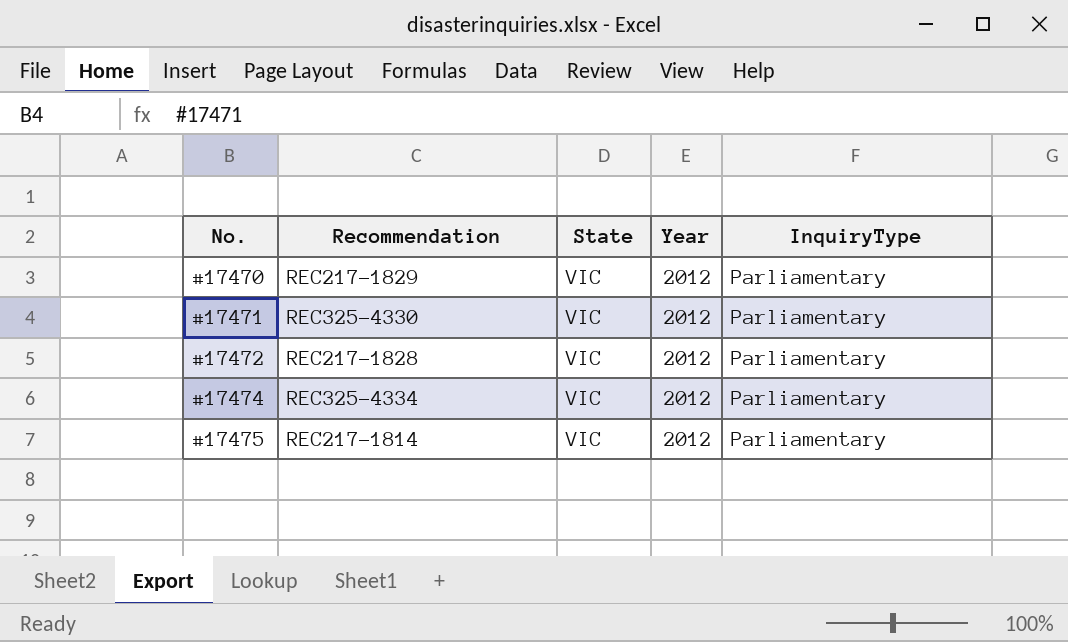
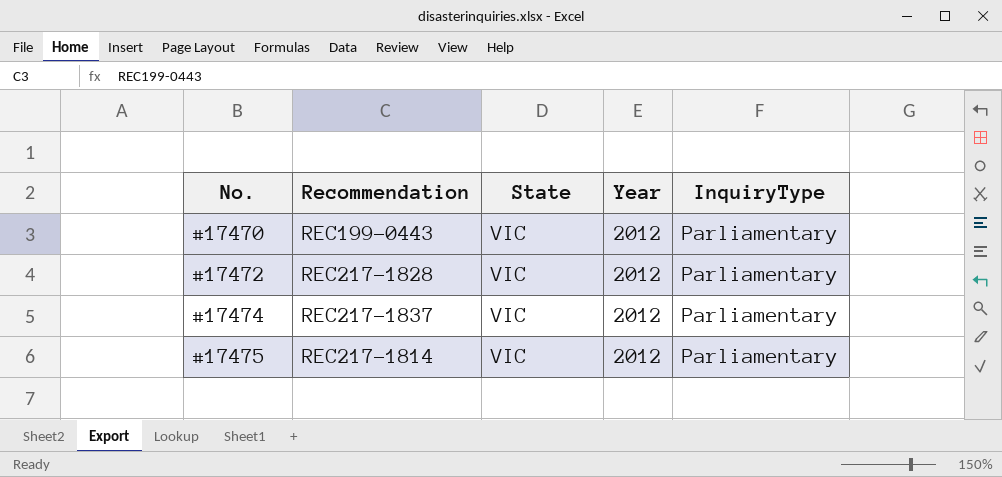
row #17471: REC325-4330 | VIC | 2012 | Parliamentary -> none
#17470 | Recommendation: REC217-1829 -> REC199-0443
#17474 | Recommendation: REC325-4334 -> REC217-1837

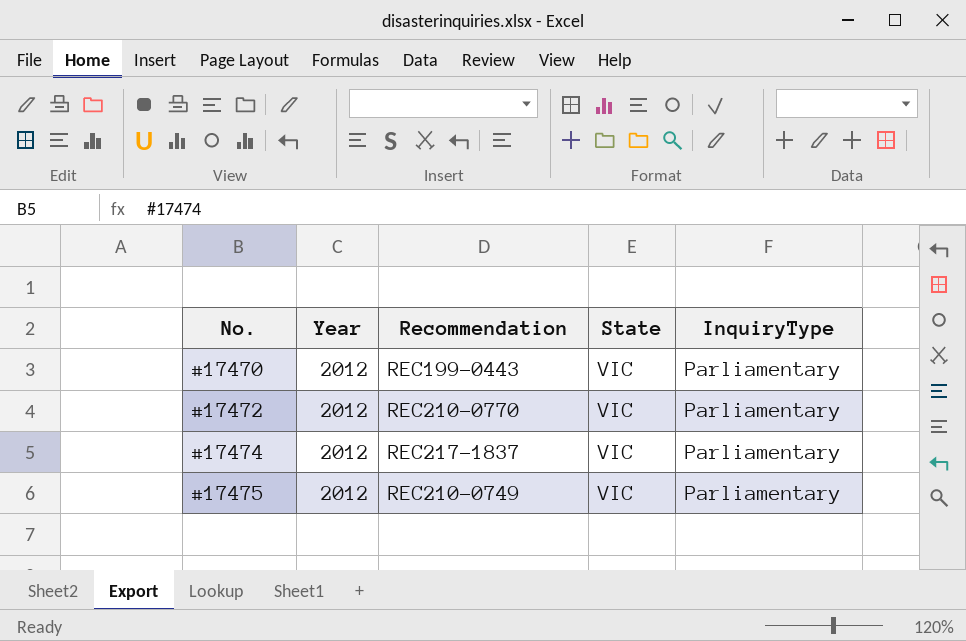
column Year | position: 4 -> 2
#17472 | Recommendation: REC217-1828 -> REC210-0770
#17475 | Recommendation: REC217-1814 -> REC210-0749

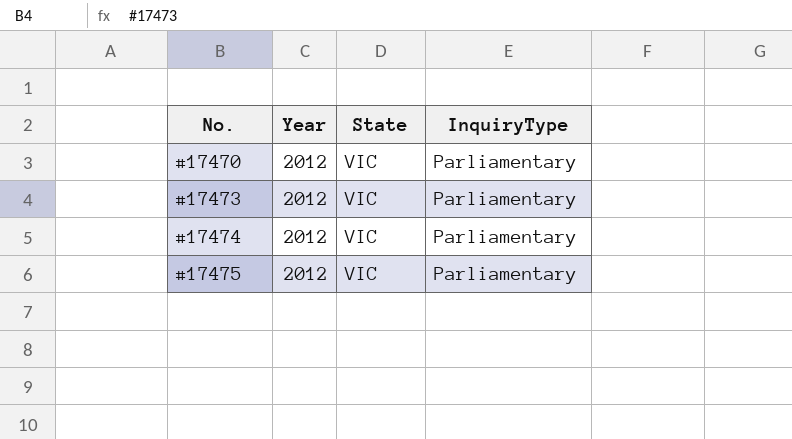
column Recommendation | position: 3 -> none
row #17472: 2012 | REC210-0770 | VIC | Parliamentary -> none
row #17473: none -> 2012 | VIC | Parliamentary

